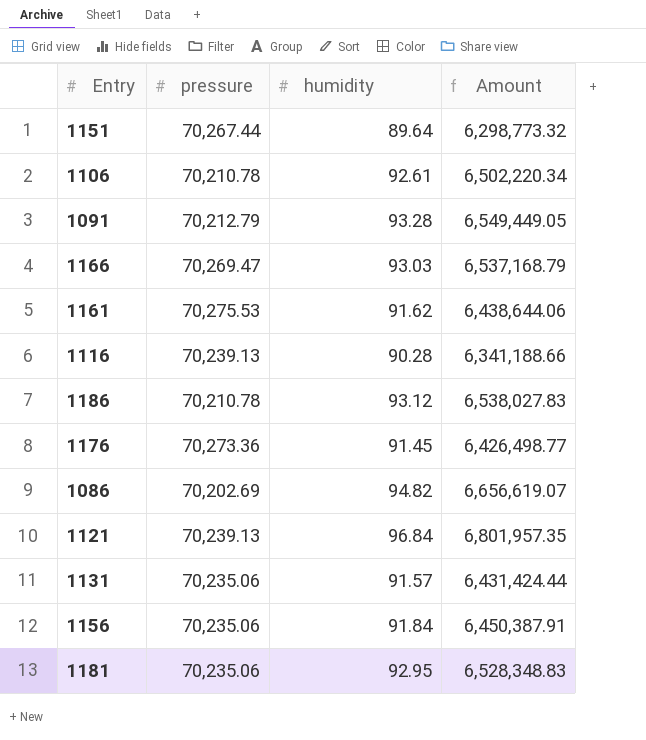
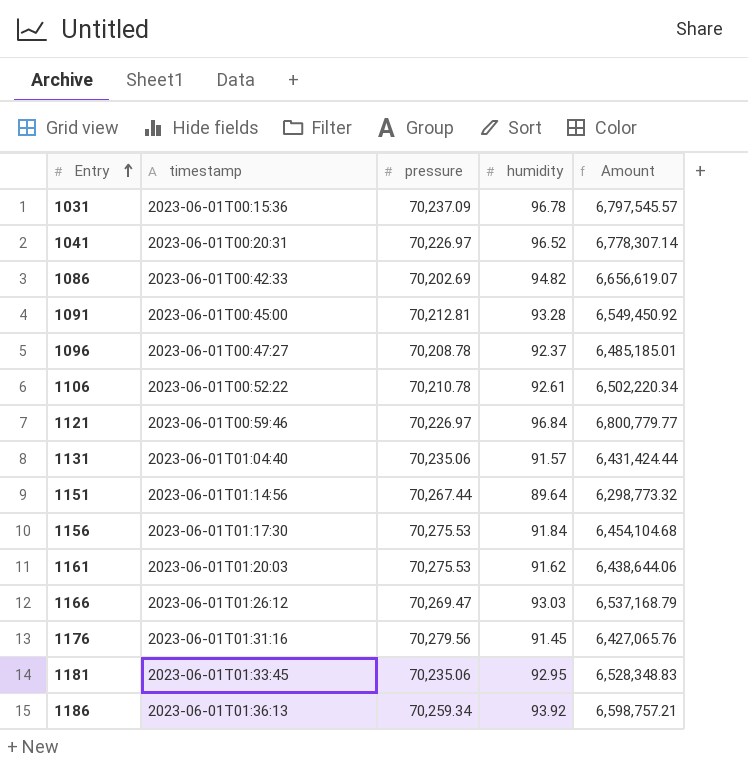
row order: none -> Entry ascending
column timestamp | position: none -> 2
row 1116: 70,239.13 | 90.28 | 6,341,188.66 -> none
row 1031: none -> 2023-06-01T00:15:36 | 70,237.09 | 96.78 | 6,797,545.57
row 1041: none -> 2023-06-01T00:20:31 | 70,226.97 | 96.52 | 6,778,307.14
1091 | pressure: 70,212.79 -> 70,212.81
1091 | Amount: 6,549,449.05 -> 6,549,450.92
row 1096: none -> 2023-06-01T00:47:27 | 70,208.78 | 92.37 | 6,485,185.01
1121 | pressure: 70,239.13 -> 70,226.97
1121 | Amount: 6,801,957.35 -> 6,800,779.77
1156 | pressure: 70,235.06 -> 70,275.53
1156 | Amount: 6,450,387.91 -> 6,454,104.68
1176 | pressure: 70,273.36 -> 70,279.56
1176 | Amount: 6,426,498.77 -> 6,427,065.76
1186 | pressure: 70,210.78 -> 70,259.34
1186 | humidity: 93.12 -> 93.92
1186 | Amount: 6,538,027.83 -> 6,598,757.21

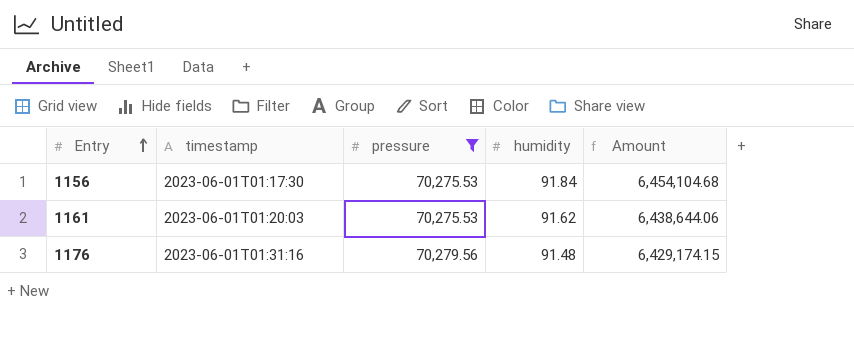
filter: none -> pressure >= 70,275.53
1176 | humidity: 91.45 -> 91.48
1176 | Amount: 6,427,065.76 -> 6,429,174.15

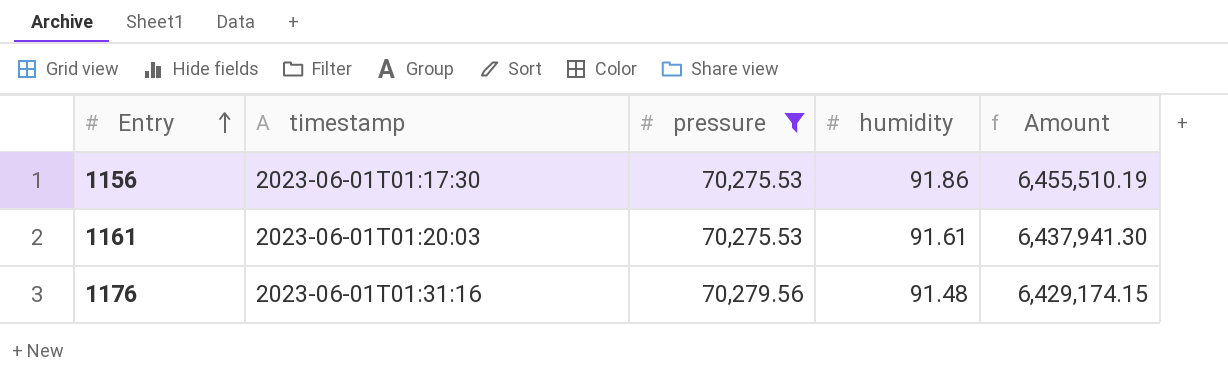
1156 | humidity: 91.84 -> 91.86
1156 | Amount: 6,454,104.68 -> 6,455,510.19
1161 | humidity: 91.62 -> 91.61
1161 | Amount: 6,438,644.06 -> 6,437,941.30

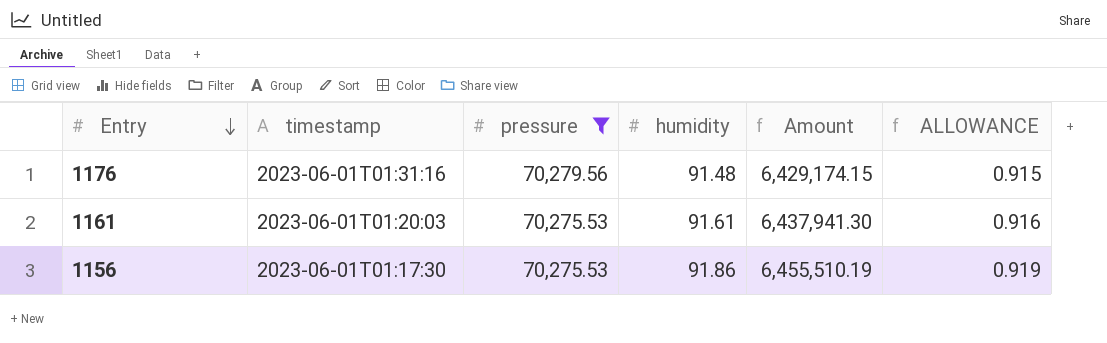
row order: Entry ascending -> Entry descending
column ALLOWANCE | formula: none -> [humidity] * 0.01

